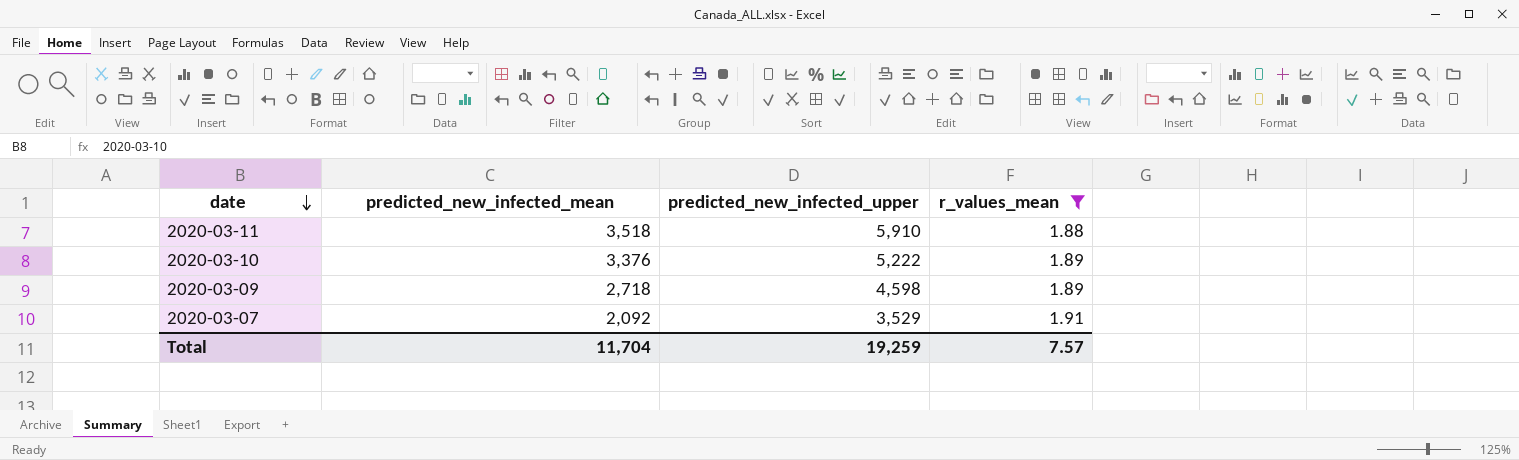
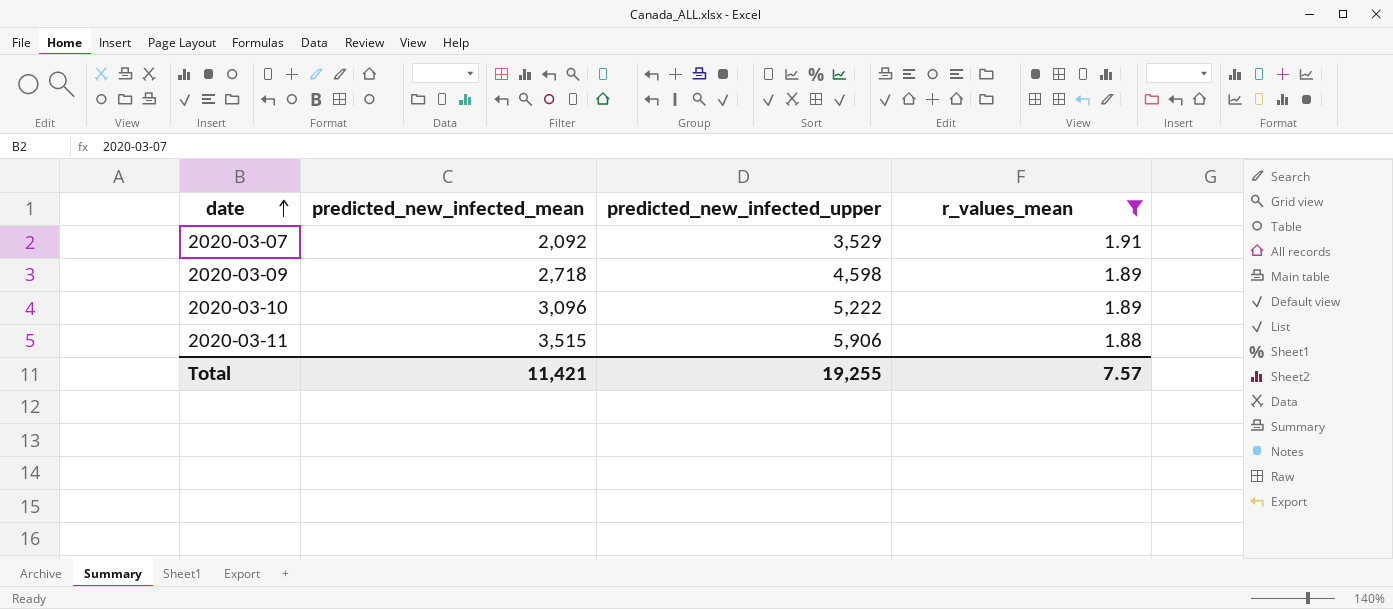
row order: date descending -> date ascending
2020-03-10 | predicted_new_infected_mean: 3,376 -> 3,096
2020-03-11 | predicted_new_infected_mean: 3,518 -> 3,515
2020-03-11 | predicted_new_infected_upper: 5,910 -> 5,906
Total | predicted_new_infected_mean: 11,704 -> 11,421
Total | predicted_new_infected_upper: 19,259 -> 19,255

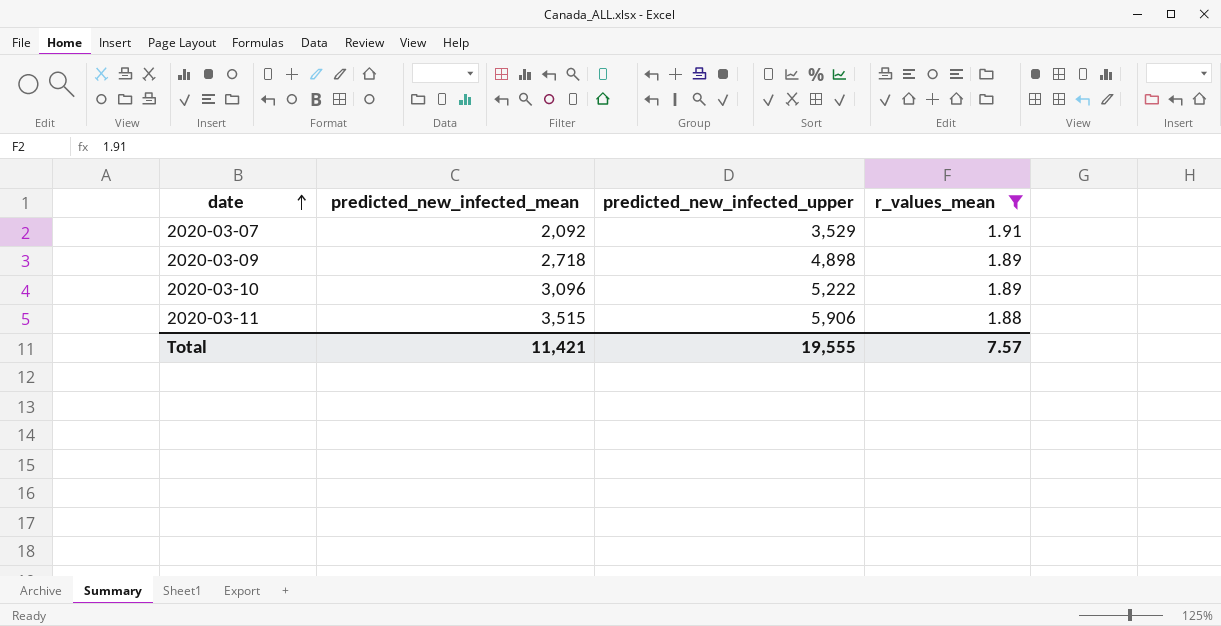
2020-03-09 | predicted_new_infected_upper: 4,598 -> 4,898
Total | predicted_new_infected_upper: 19,255 -> 19,555

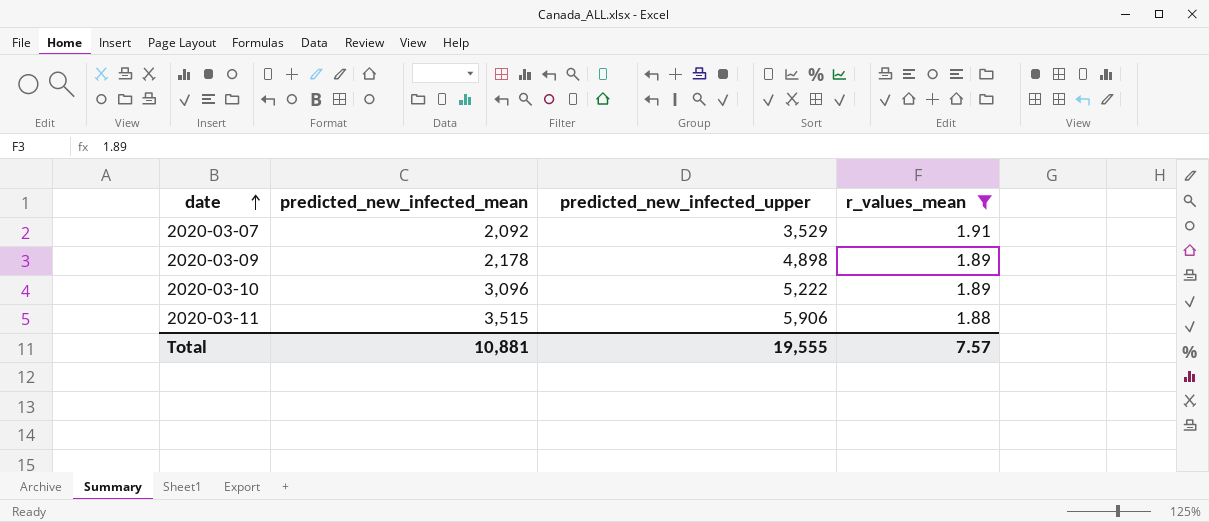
2020-03-09 | predicted_new_infected_mean: 2,718 -> 2,178
Total | predicted_new_infected_mean: 11,421 -> 10,881

